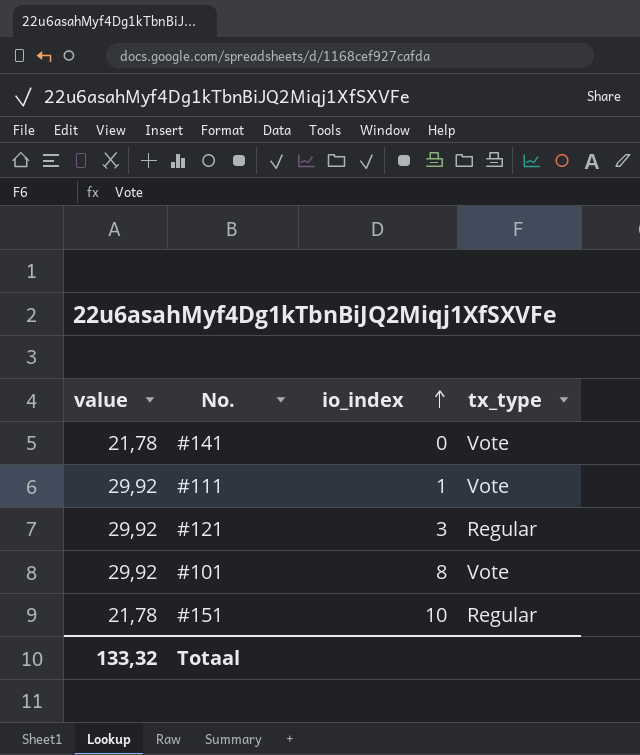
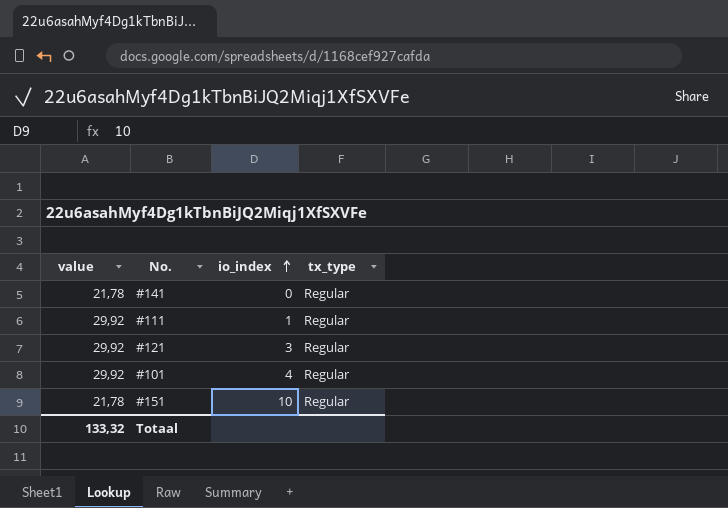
#141 | tx_type: Vote -> Regular
#111 | tx_type: Vote -> Regular
#101 | io_index: 8 -> 4
#101 | tx_type: Vote -> Regular

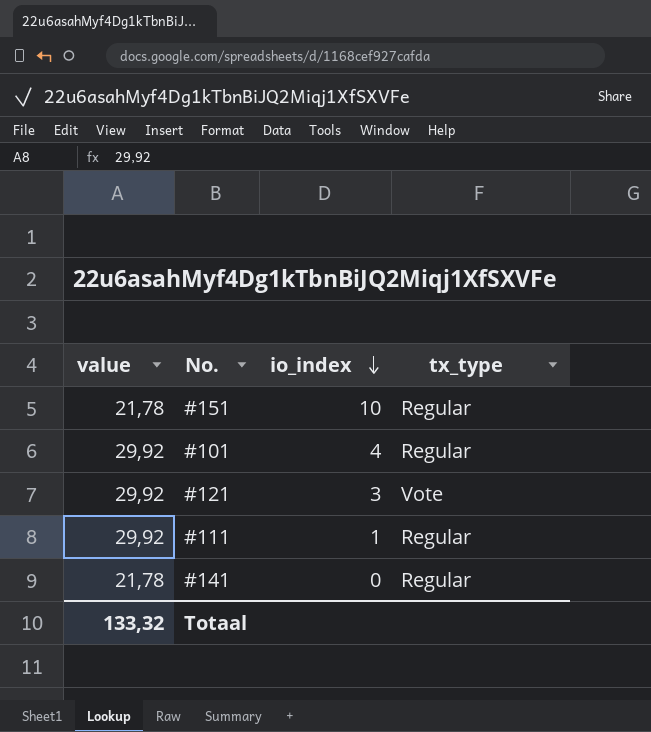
row order: io_index ascending -> io_index descending
#121 | tx_type: Regular -> Vote

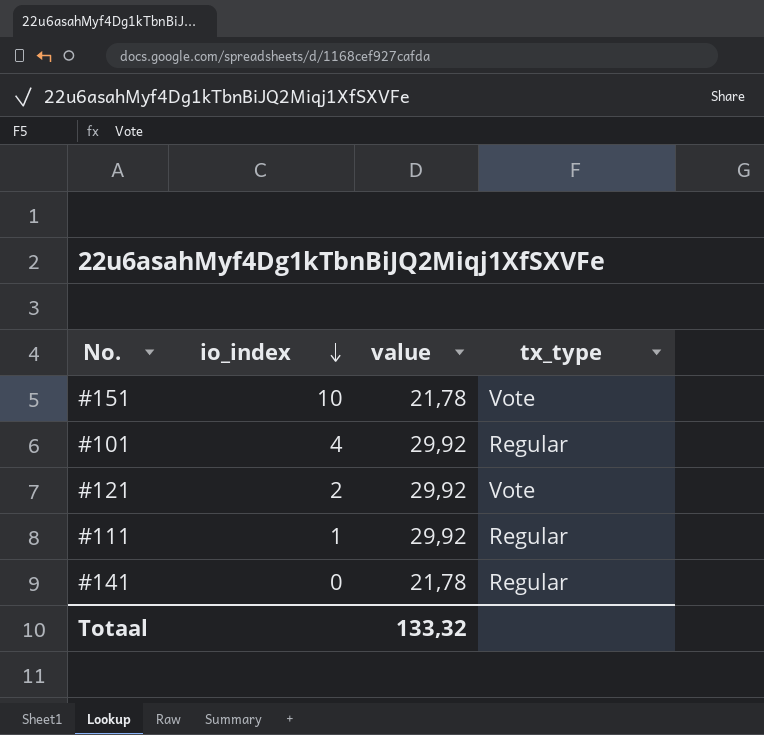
column value | position: 1 -> 3
#151 | tx_type: Regular -> Vote
#121 | io_index: 3 -> 2

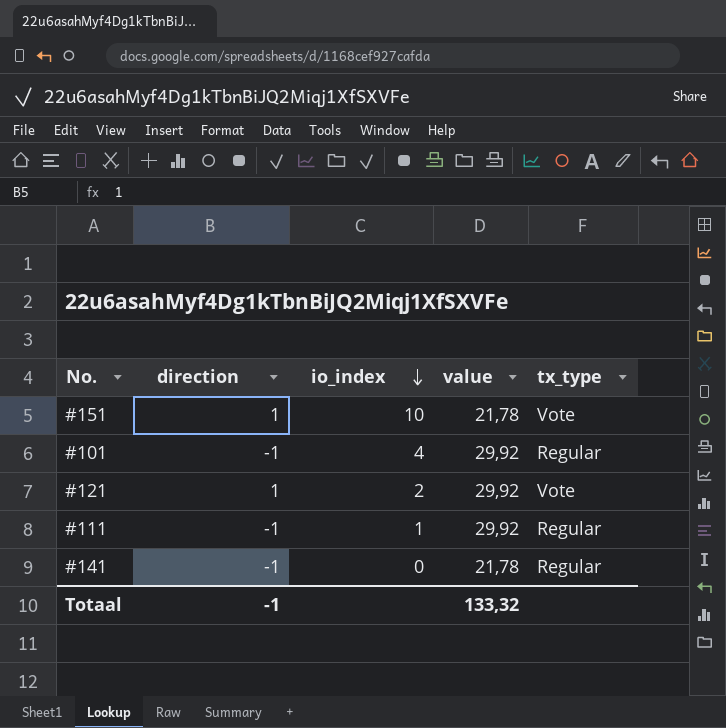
column direction | position: none -> 2

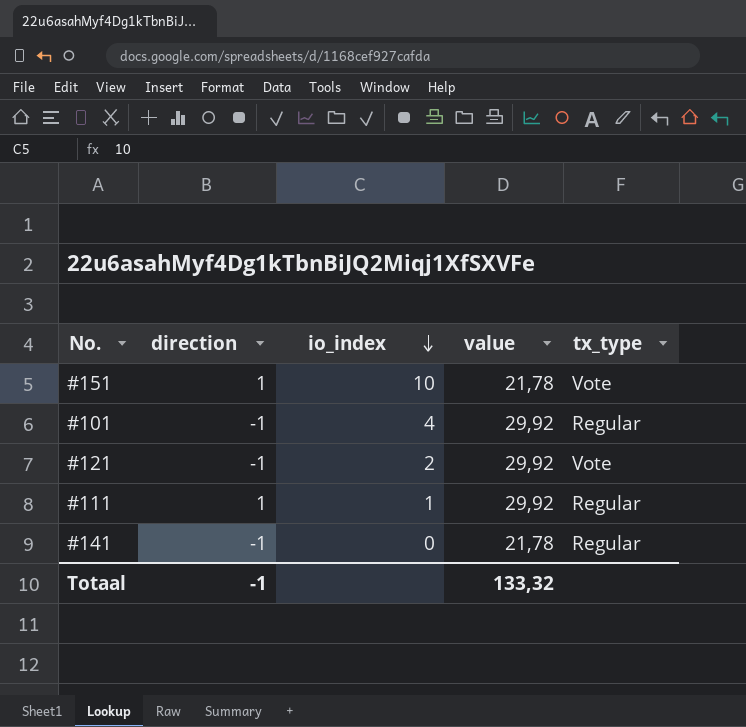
#121 | direction: 1 -> -1
#111 | direction: -1 -> 1

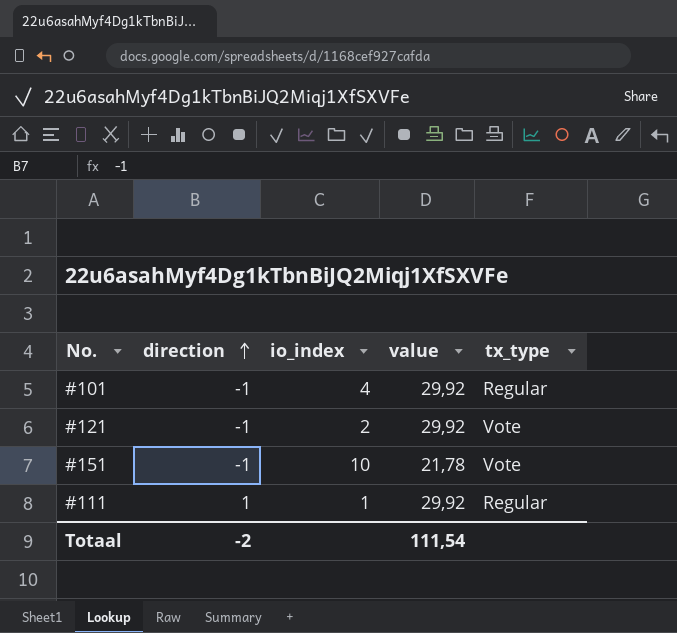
row order: io_index descending -> direction ascending
row #141: -1 | 0 | 21,78 | Regular -> none
#151 | direction: 1 -> -1
Totaal | direction: -1 -> -2
Totaal | value: 133,32 -> 111,54

